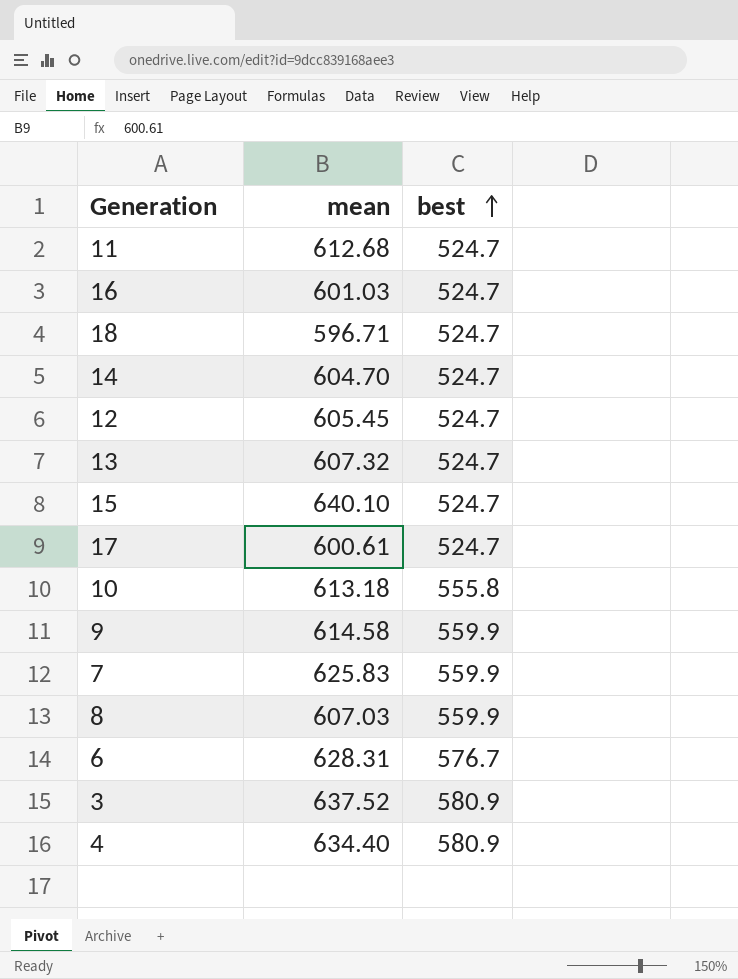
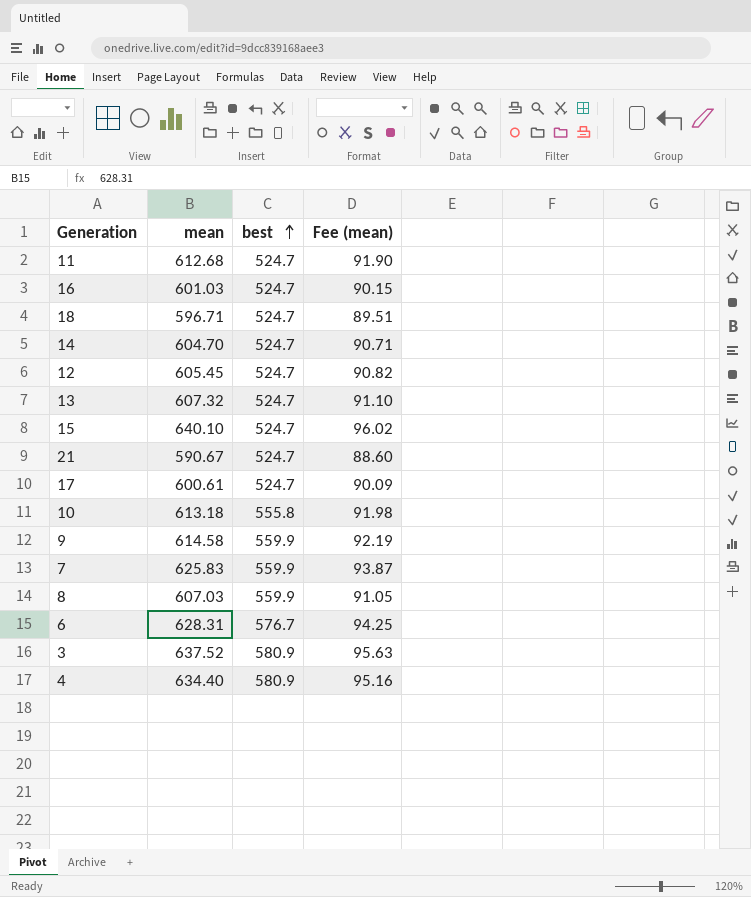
column Fee (mean) | formula: none -> [mean] * 0.15
row 21: none -> 590.67 | 524.7 | 88.60

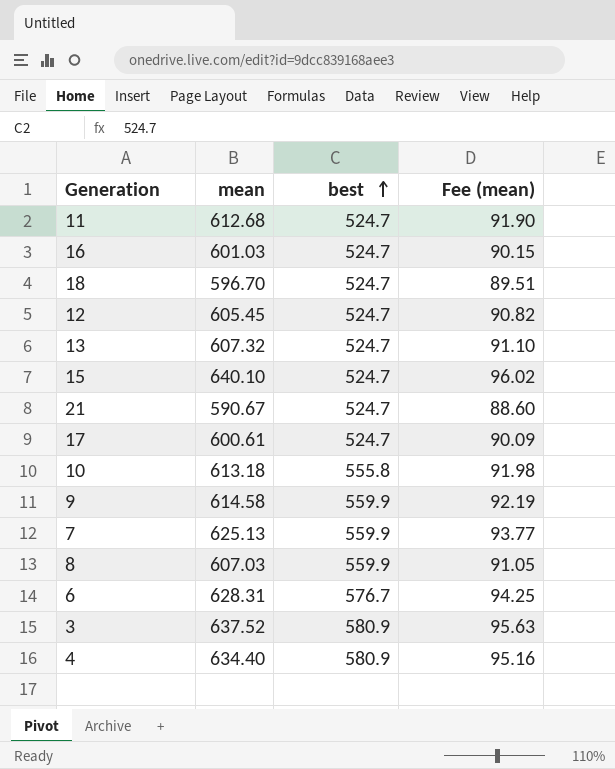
row 14: 604.70 | 524.7 | 90.71 -> none
18 | mean: 596.71 -> 596.70
7 | mean: 625.83 -> 625.13
7 | Fee (mean): 93.87 -> 93.77

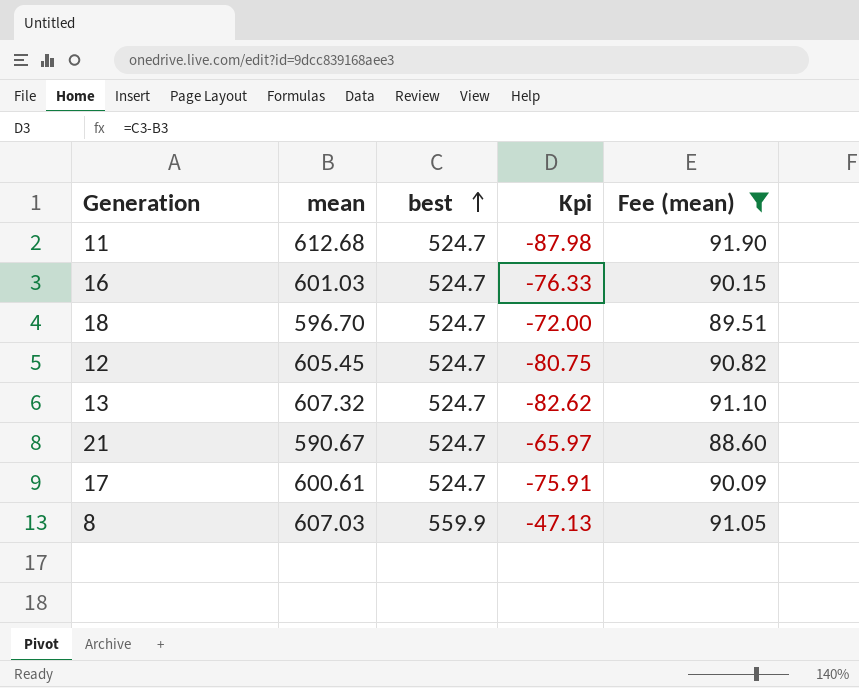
filter: none -> Fee (mean) <= 91.90
column Kpi | formula: none -> [best] - [mean]

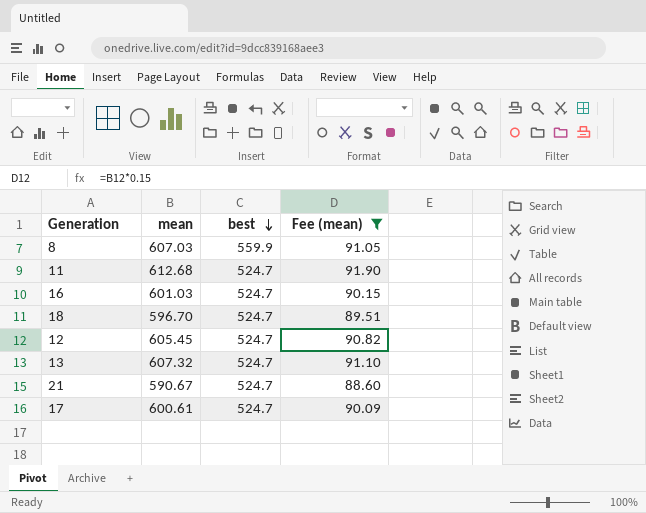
row order: best ascending -> best descending
column Kpi | formula: [best] - [mean] -> none

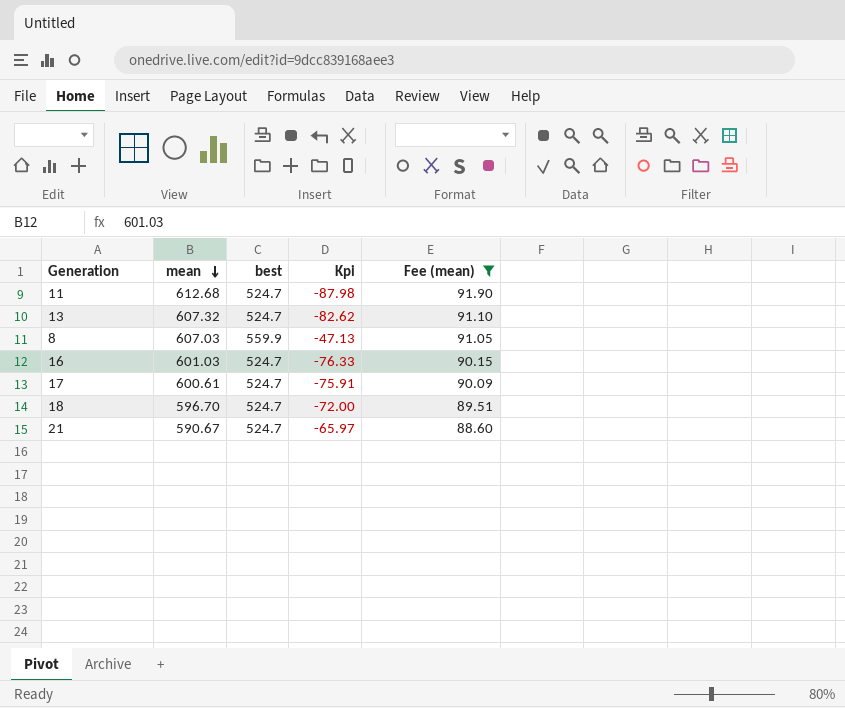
row order: best descending -> mean descending
column Kpi | formula: none -> [best] - [mean]
row 12: 605.45 | 524.7 | 90.82 -> none

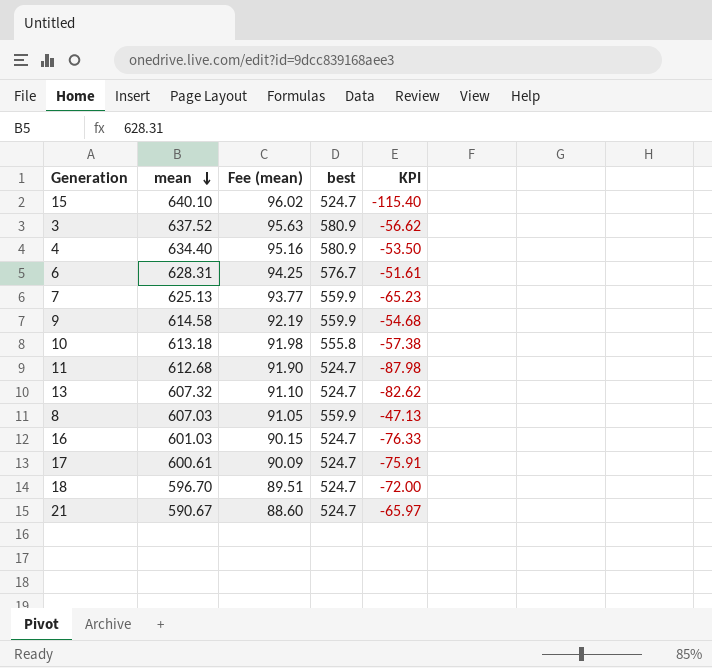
filter: Fee (mean) <= 91.90 -> none
column Fee (mean) | position: 5 -> 3
column name: Kpi -> KPI

